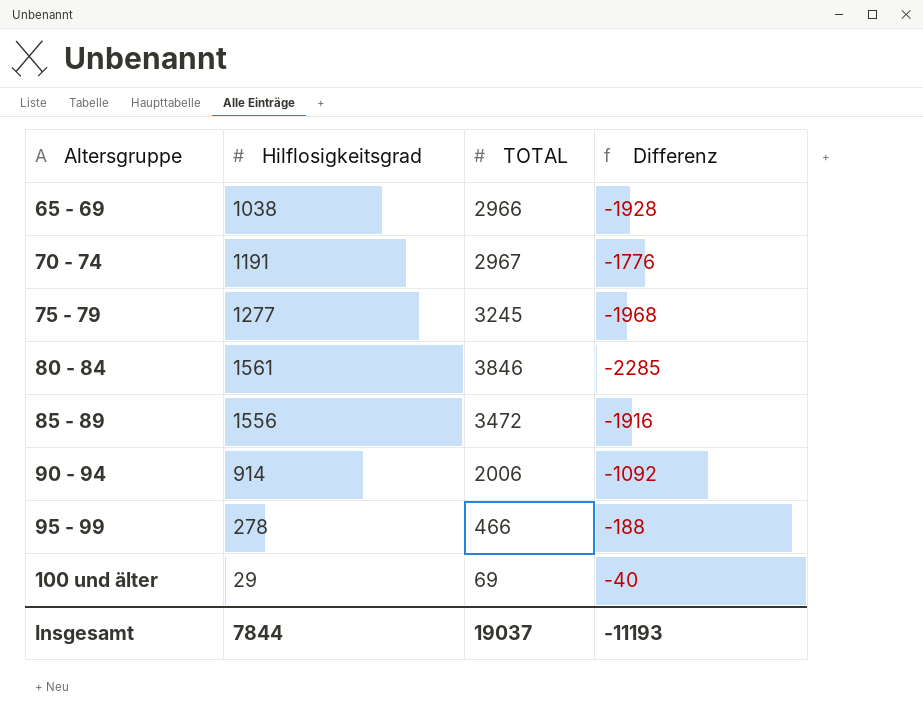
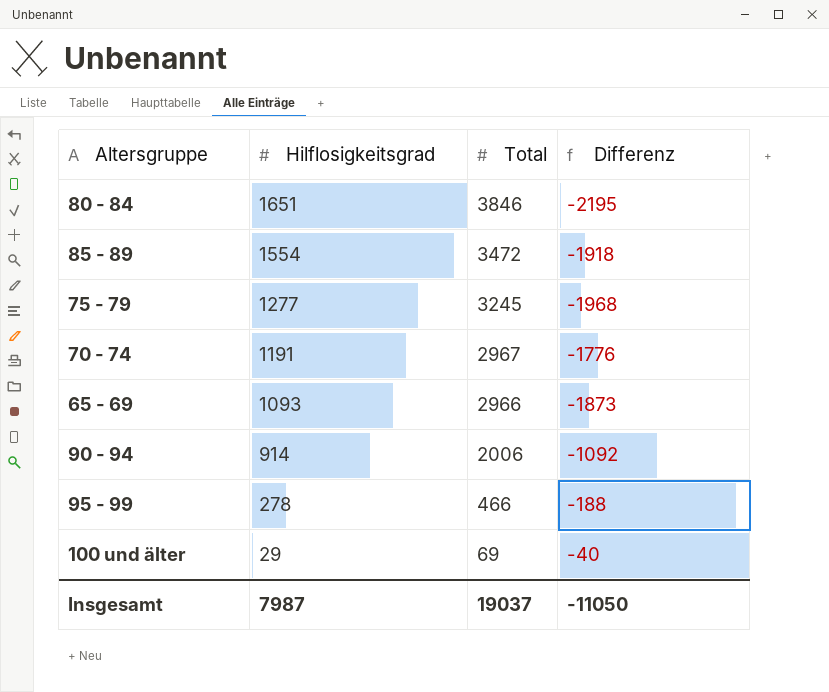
row order: Altersgruppe ascending -> Hilflosigkeitsgrad descending
column name: TOTAL -> Total
80 - 84 | Hilflosigkeitsgrad: 1561 -> 1651
80 - 84 | Differenz: -2285 -> -2195
85 - 89 | Hilflosigkeitsgrad: 1556 -> 1554
85 - 89 | Differenz: -1916 -> -1918
65 - 69 | Hilflosigkeitsgrad: 1038 -> 1093
65 - 69 | Differenz: -1928 -> -1873
Insgesamt | Hilflosigkeitsgrad: 7844 -> 7987
Insgesamt | Differenz: -11193 -> -11050

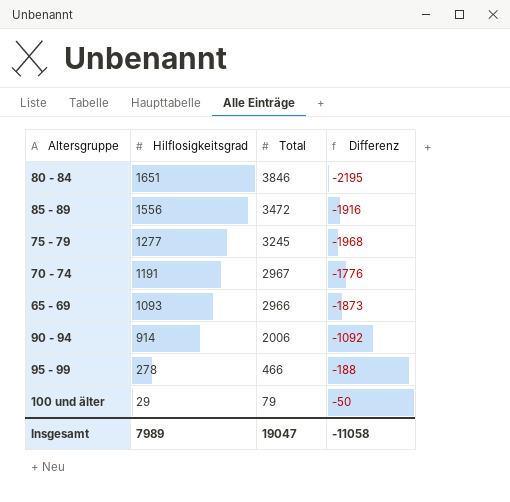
85 - 89 | Hilflosigkeitsgrad: 1554 -> 1556
85 - 89 | Differenz: -1918 -> -1916
100 und älter | Total: 69 -> 79
100 und älter | Differenz: -40 -> -50
Insgesamt | Hilflosigkeitsgrad: 7987 -> 7989
Insgesamt | Total: 19037 -> 19047
Insgesamt | Differenz: -11050 -> -11058

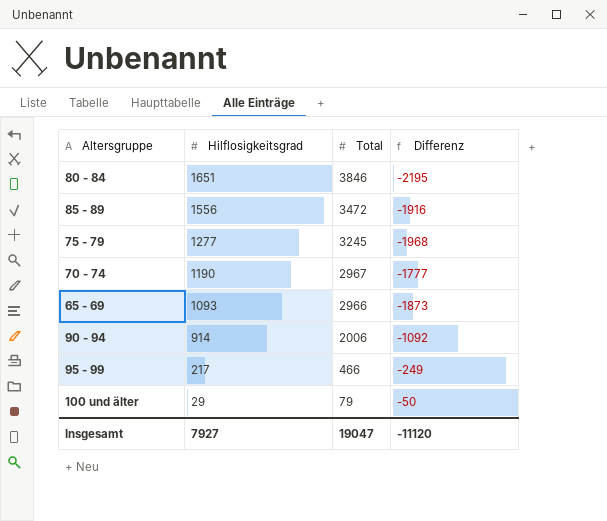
70 - 74 | Hilflosigkeitsgrad: 1191 -> 1190
70 - 74 | Differenz: -1776 -> -1777
95 - 99 | Hilflosigkeitsgrad: 278 -> 217
95 - 99 | Differenz: -188 -> -249
Insgesamt | Hilflosigkeitsgrad: 7989 -> 7927
Insgesamt | Differenz: -11058 -> -11120

